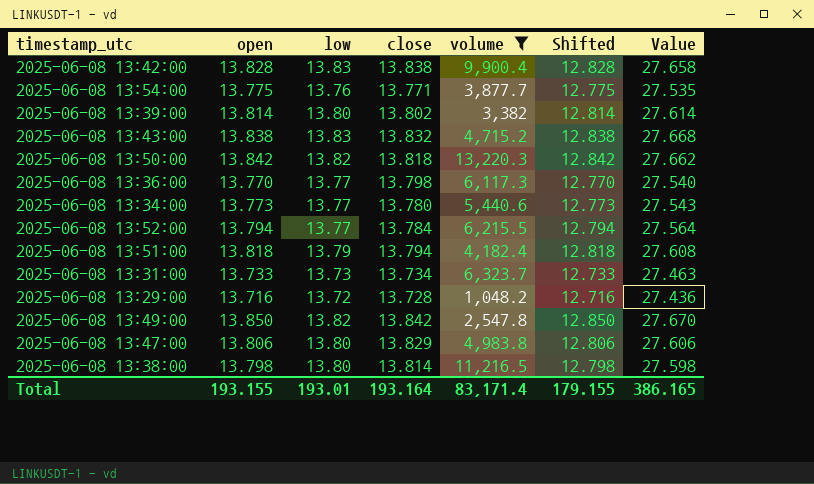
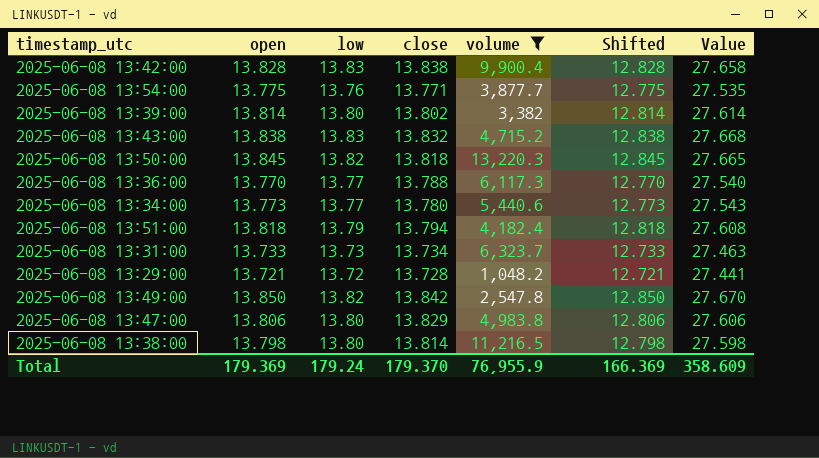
row 2025-06-08 13:52:00: 13.794 | 13.77 | 13.784 | 6,215.5 | 12.794 | 27.564 -> none
2025-06-08 13:50:00 | open: 13.842 -> 13.845
2025-06-08 13:50:00 | Shifted: 12.842 -> 12.845
2025-06-08 13:50:00 | Value: 27.662 -> 27.665
2025-06-08 13:36:00 | close: 13.798 -> 13.788
2025-06-08 13:29:00 | open: 13.716 -> 13.721
2025-06-08 13:29:00 | Shifted: 12.716 -> 12.721
2025-06-08 13:29:00 | Value: 27.436 -> 27.441
Total | open: 193.155 -> 179.369
Total | low: 193.01 -> 179.24
Total | close: 193.164 -> 179.370
Total | volume: 83,171.4 -> 76,955.9
Total | Shifted: 179.155 -> 166.369
Total | Value: 386.165 -> 358.609

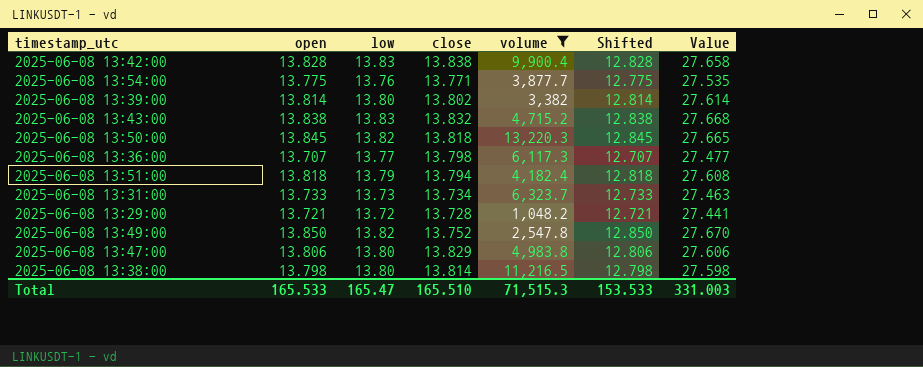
row 2025-06-08 13:34:00: 13.773 | 13.77 | 13.780 | 5,440.6 | 12.773 | 27.543 -> none
2025-06-08 13:36:00 | open: 13.770 -> 13.707
2025-06-08 13:36:00 | close: 13.788 -> 13.798
2025-06-08 13:36:00 | Shifted: 12.770 -> 12.707
2025-06-08 13:36:00 | Value: 27.540 -> 27.477
2025-06-08 13:49:00 | close: 13.842 -> 13.752
Total | open: 179.369 -> 165.533
Total | low: 179.24 -> 165.47
Total | close: 179.370 -> 165.510
Total | volume: 76,955.9 -> 71,515.3
Total | Shifted: 166.369 -> 153.533
Total | Value: 358.609 -> 331.003

